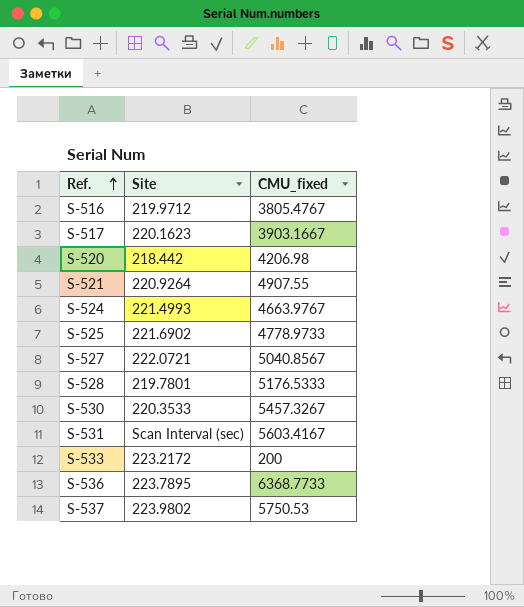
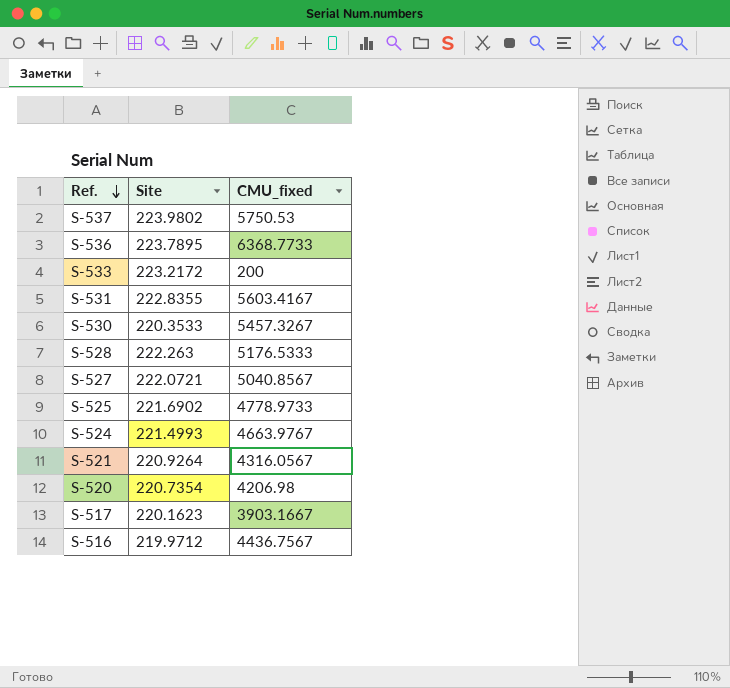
row order: Ref. ascending -> Ref. descending
S-531 | Site: Scan Interval (sec) -> 222.8355
S-528 | Site: 219.7801 -> 222.263
S-521 | CMU_fixed: 4907.55 -> 4316.0567
S-520 | Site: 218.442 -> 220.7354
S-516 | CMU_fixed: 3805.4767 -> 4436.7567

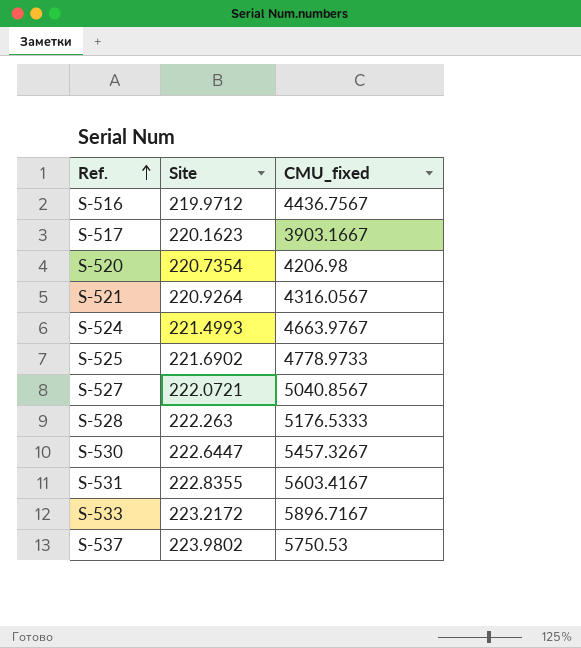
row order: Ref. descending -> Ref. ascending
row S-536: 223.7895 | 6368.7733 -> none
S-530 | Site: 220.3533 -> 222.6447
S-533 | CMU_fixed: 200 -> 5896.7167

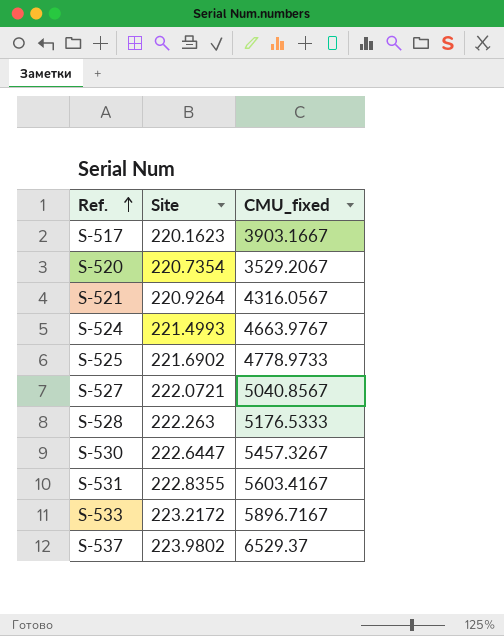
row S-516: 219.9712 | 4436.7567 -> none
S-520 | CMU_fixed: 4206.98 -> 3529.2067
S-537 | CMU_fixed: 5750.53 -> 6529.37

